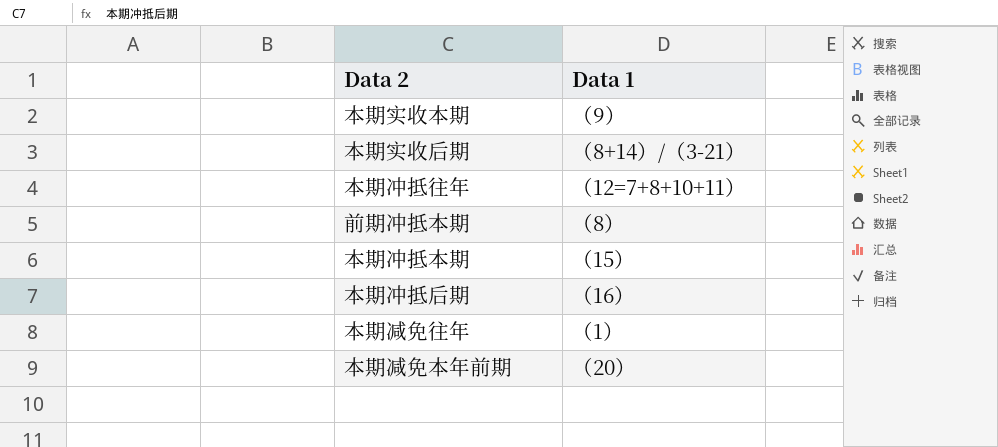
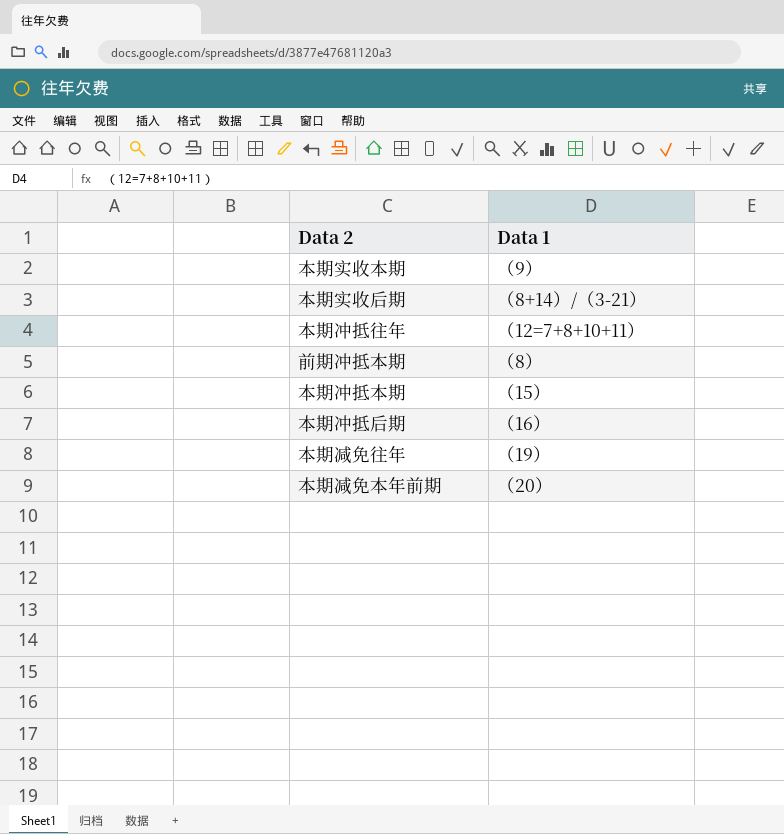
本期减免往年 | Data 1: （1） -> （19）

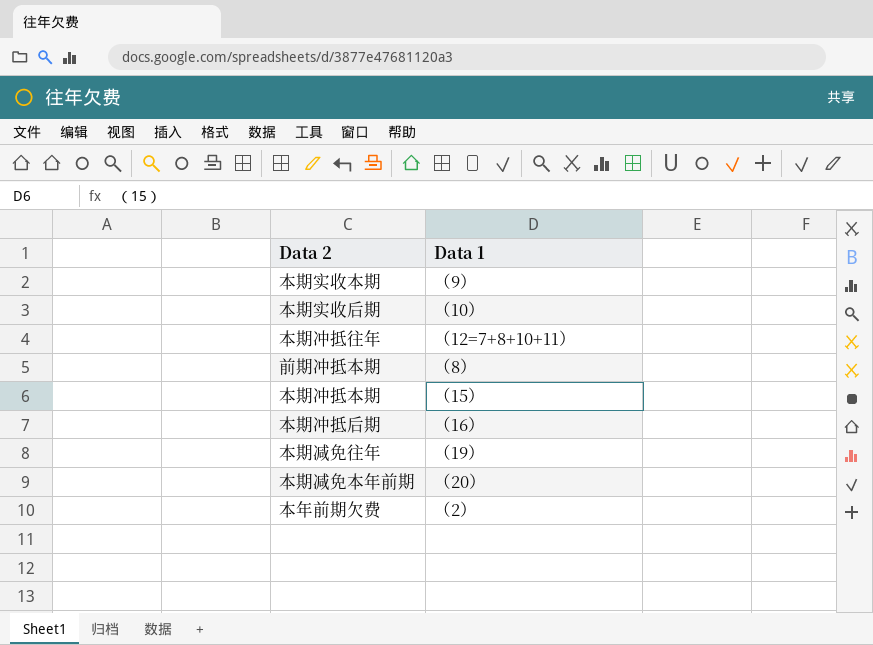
本期实收后期 | Data 1: （8+14）/（3-21） -> （10）
row 本年前期欠费: none -> （2）

